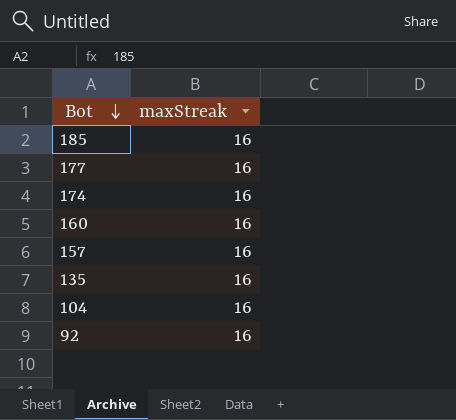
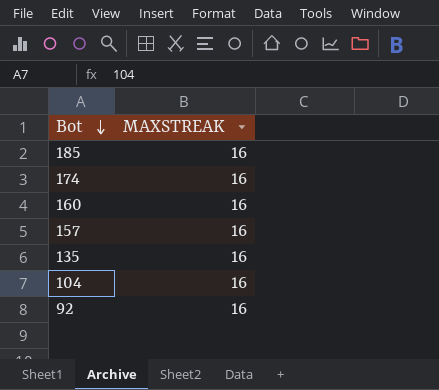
column name: maxStreak -> MAXSTREAK
row 177: 16 -> none

